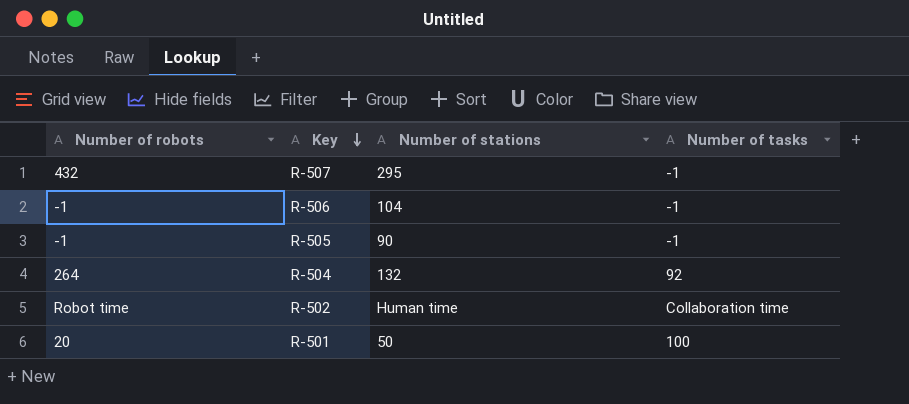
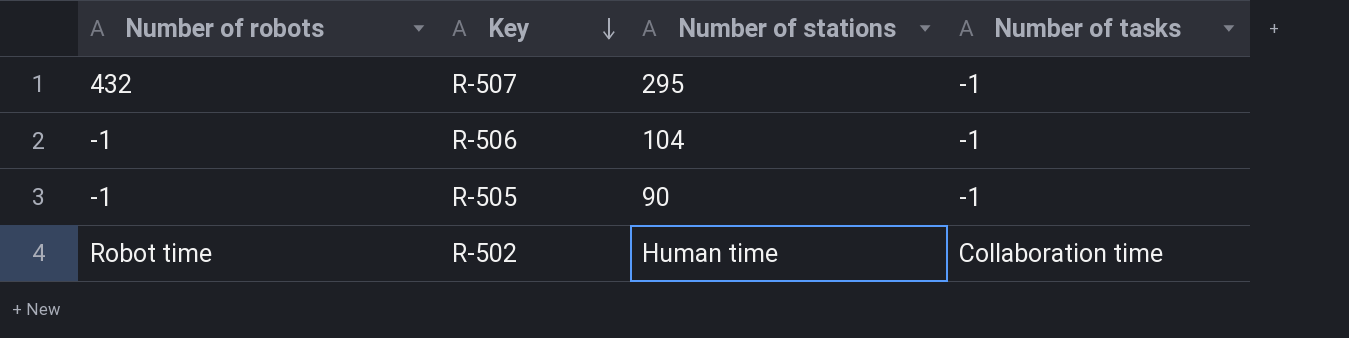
row R-504: 264 | 132 | 92 -> none
row R-501: 20 | 50 | 100 -> none

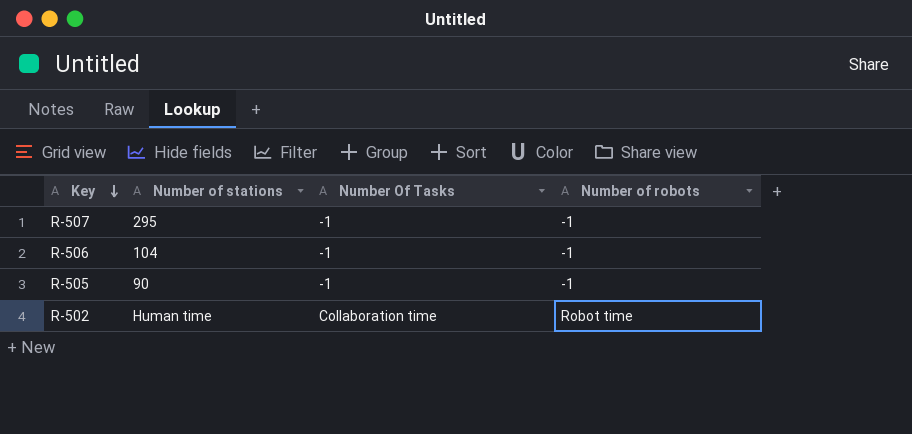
column name: Number of tasks -> Number Of Tasks
column Number of robots | position: 1 -> 4
R-507 | Number of robots: 432 -> -1

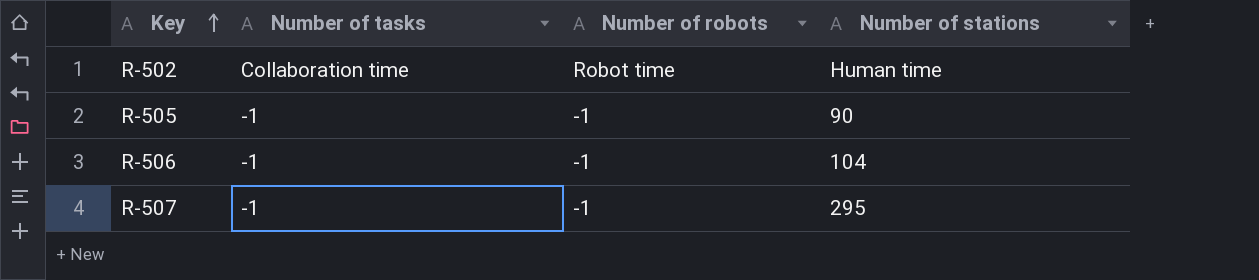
row order: Key descending -> Key ascending
column name: Number Of Tasks -> Number of tasks
column Number of stations | position: 2 -> 4

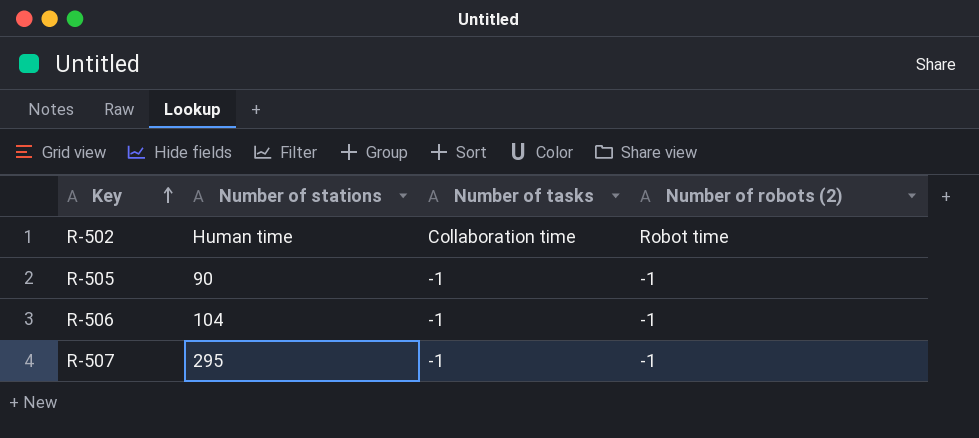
column Number of stations | position: 4 -> 2
column name: Number of robots -> Number of robots (2)

